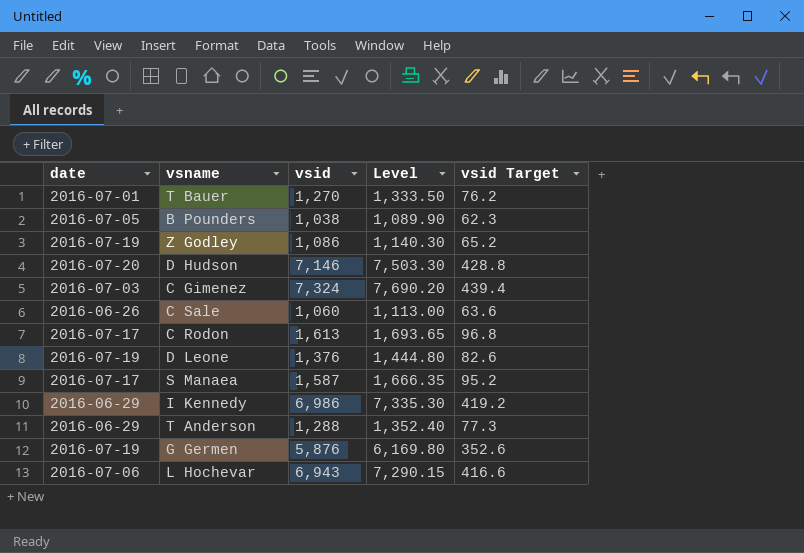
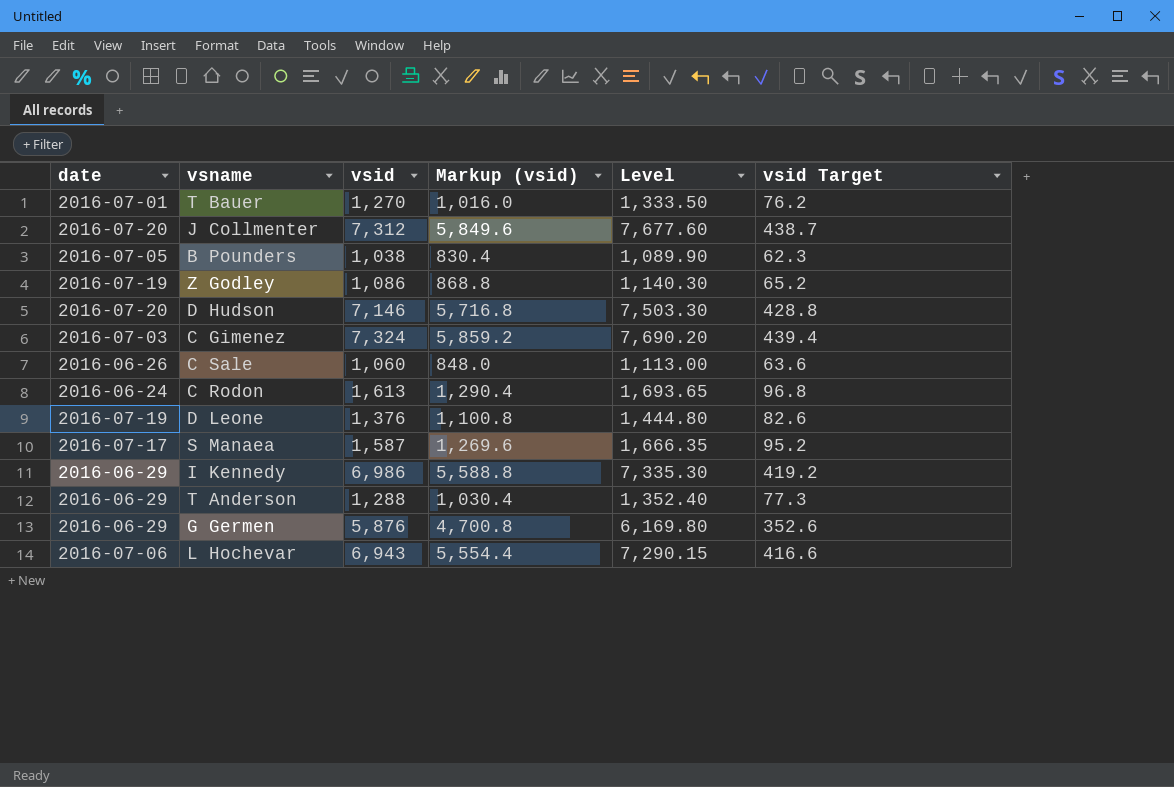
column Markup (vsid) | formula: none -> [vsid] * 0.8
row J Collmenter: none -> 2016-07-20 | 7,312 | 5,849.6 | 7,677.60 | 438.7
C Rodon | date: 2016-07-17 -> 2016-06-24
G Germen | date: 2016-07-19 -> 2016-06-29

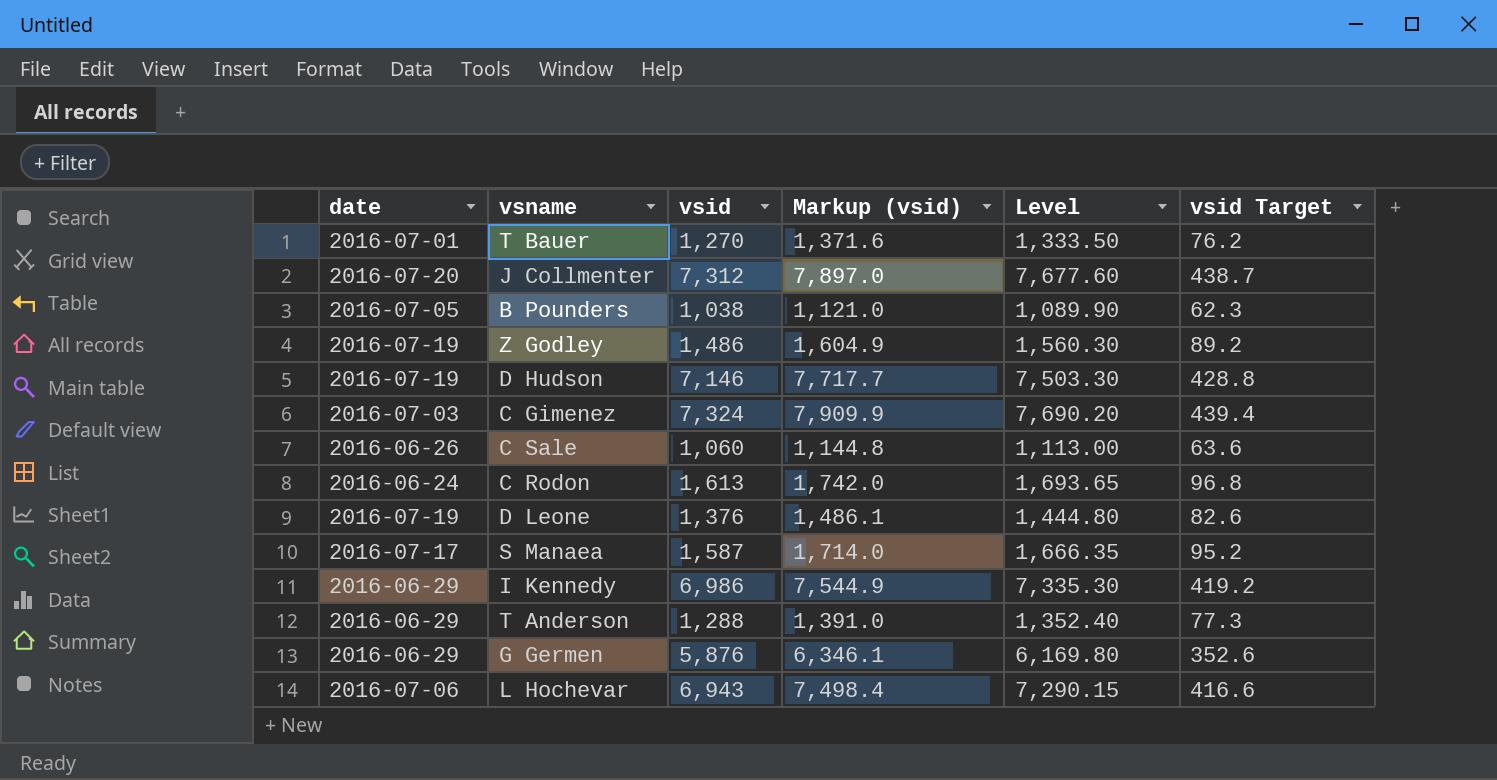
column Markup (vsid) | formula: [vsid] * 0.8 -> [vsid] * 1.08
Z Godley | vsid: 1,086 -> 1,486
Z Godley | Level: 1,140.30 -> 1,560.30
Z Godley | vsid Target: 65.2 -> 89.2
D Hudson | date: 2016-07-20 -> 2016-07-19

